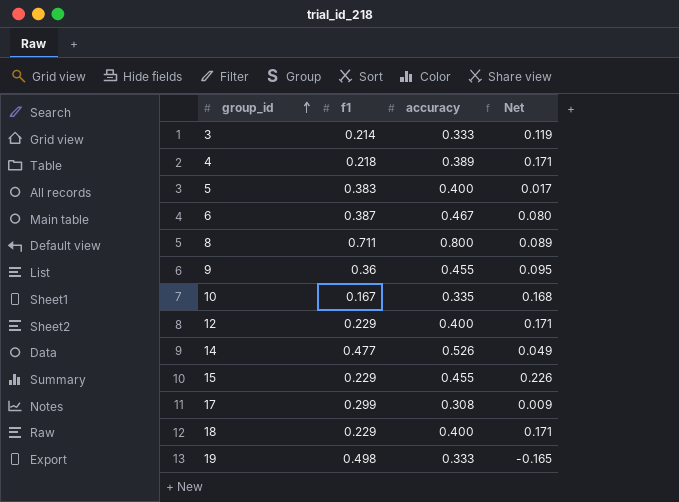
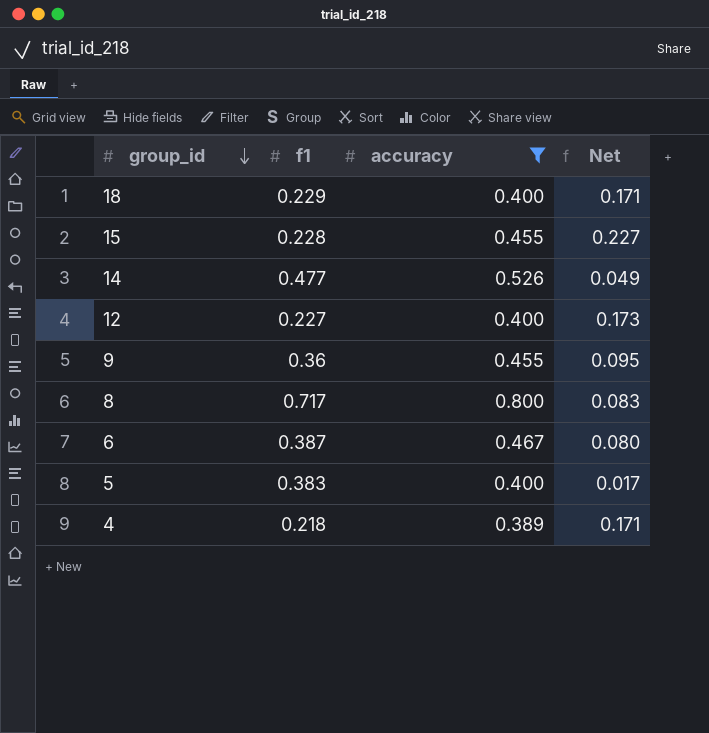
filter: none -> accuracy >= 0.389
row order: group_id ascending -> group_id descending
15 | f1: 0.229 -> 0.228
15 | Net: 0.226 -> 0.227
12 | f1: 0.229 -> 0.227
12 | Net: 0.171 -> 0.173
8 | f1: 0.711 -> 0.717
8 | Net: 0.089 -> 0.083

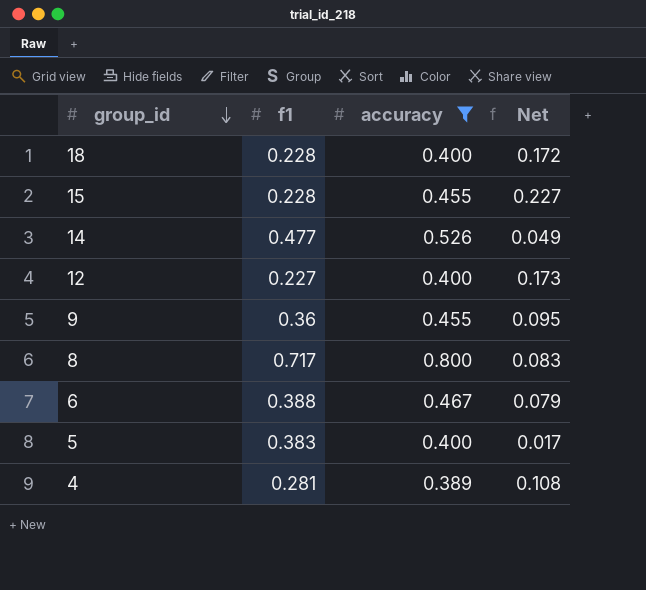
18 | f1: 0.229 -> 0.228
18 | Net: 0.171 -> 0.172
6 | f1: 0.387 -> 0.388
6 | Net: 0.080 -> 0.079
4 | f1: 0.218 -> 0.281
4 | Net: 0.171 -> 0.108

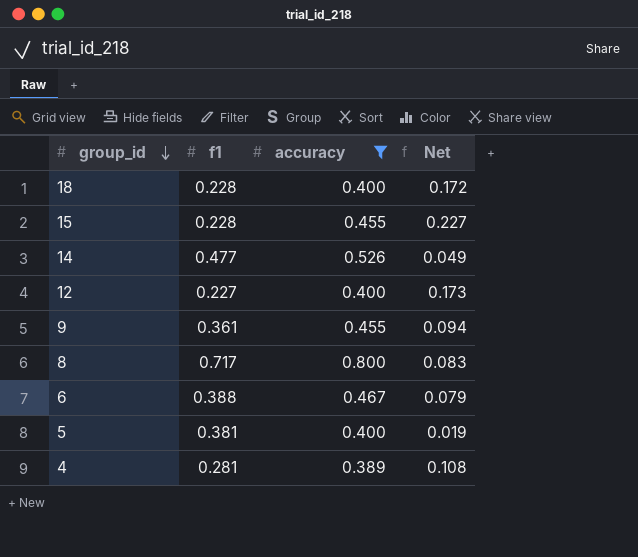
9 | f1: 0.36 -> 0.361
9 | Net: 0.095 -> 0.094
5 | f1: 0.383 -> 0.381
5 | Net: 0.017 -> 0.019

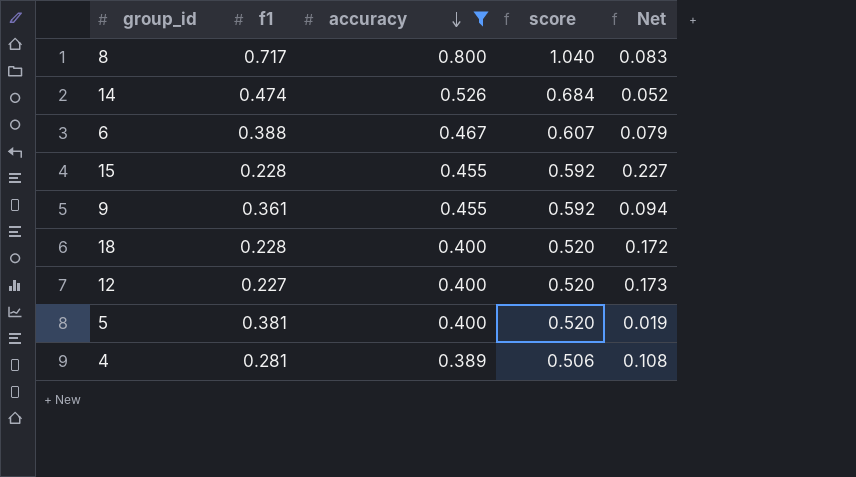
row order: group_id descending -> accuracy descending
column score | formula: none -> [accuracy] * 1.3
14 | f1: 0.477 -> 0.474
14 | Net: 0.049 -> 0.052

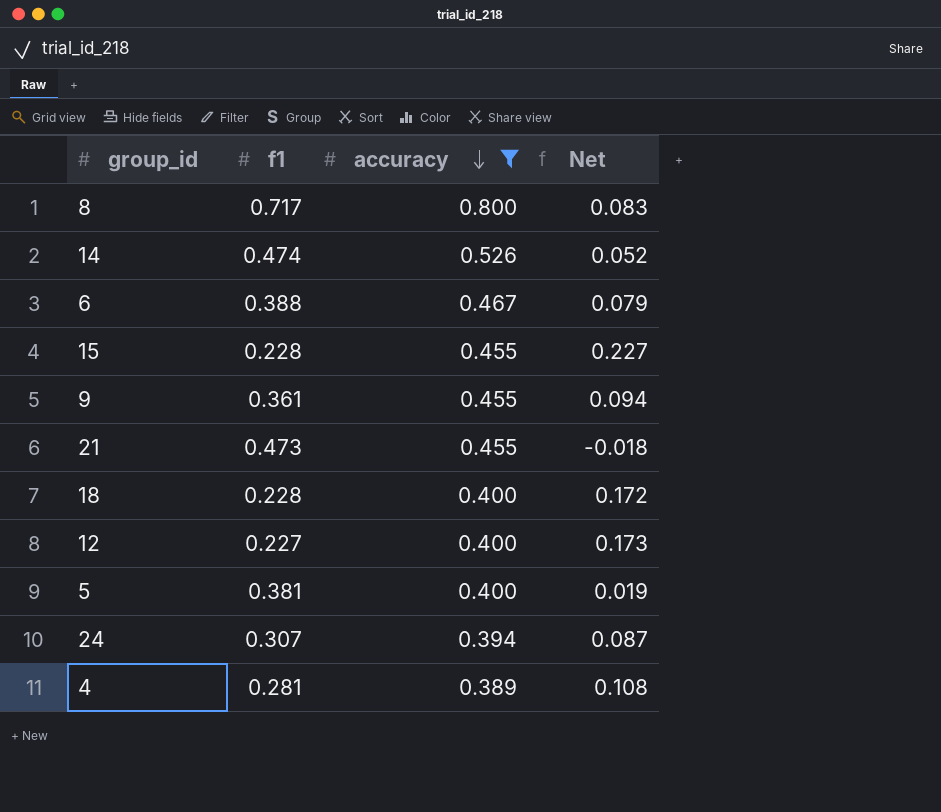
column score | formula: [accuracy] * 1.3 -> none
row 21: none -> 0.473 | 0.455 | -0.018
row 24: none -> 0.307 | 0.394 | 0.087

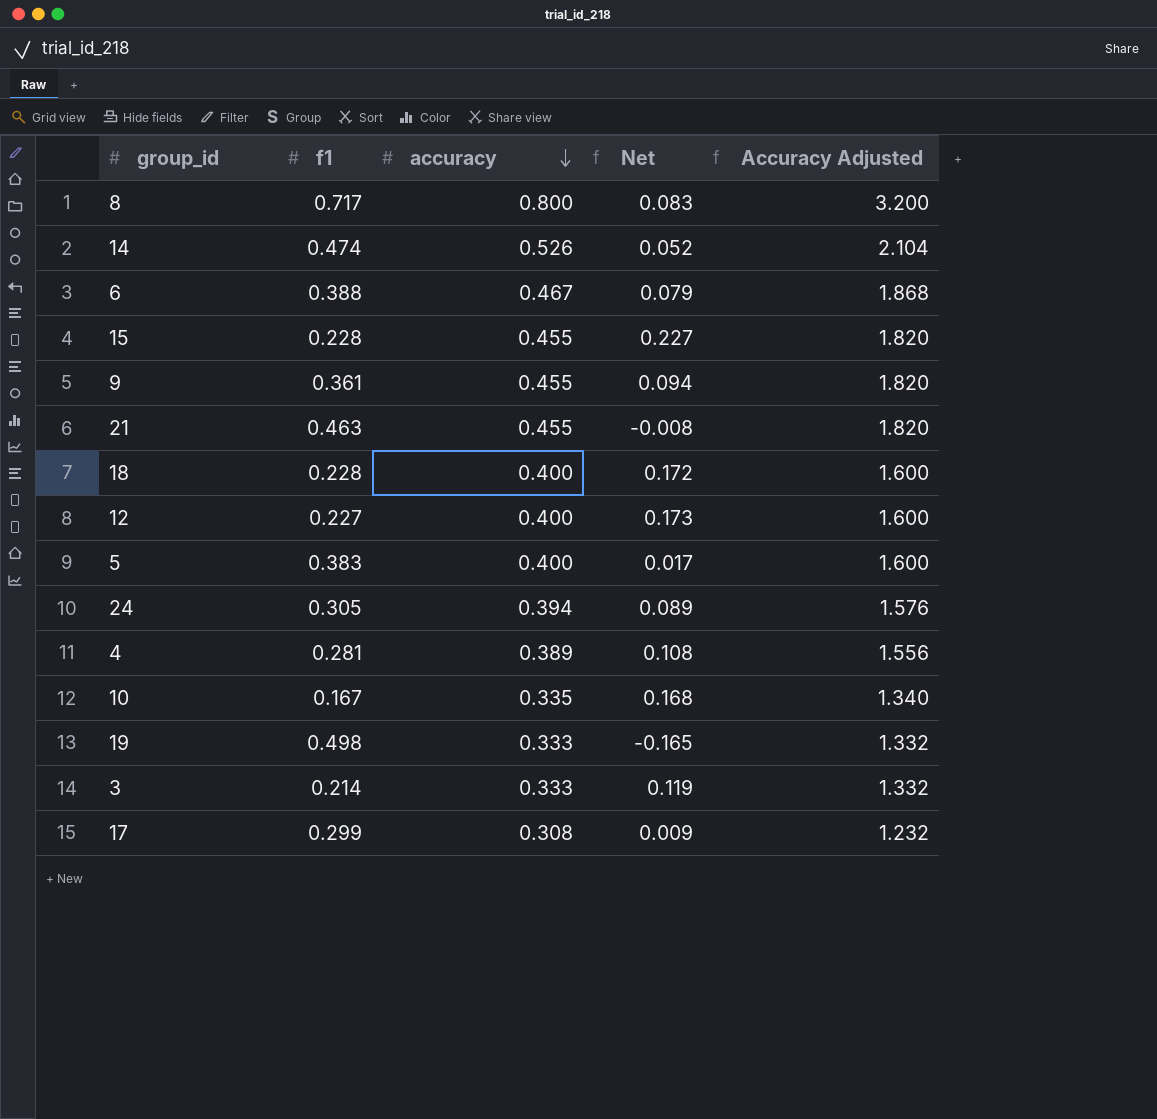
filter: accuracy >= 0.389 -> none
column Accuracy Adjusted | formula: none -> [accuracy] * 4
21 | f1: 0.473 -> 0.463
21 | Net: -0.018 -> -0.008
5 | f1: 0.381 -> 0.383
5 | Net: 0.019 -> 0.017
24 | f1: 0.307 -> 0.305
24 | Net: 0.087 -> 0.089

